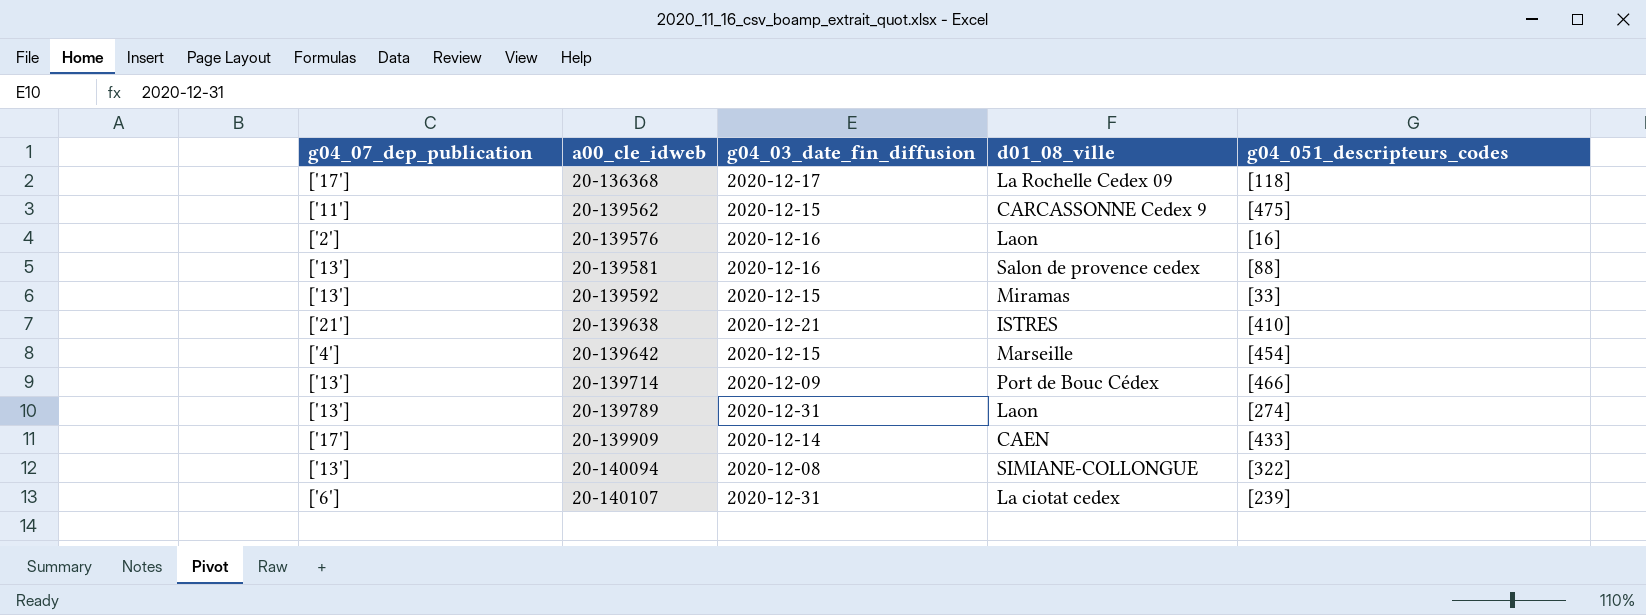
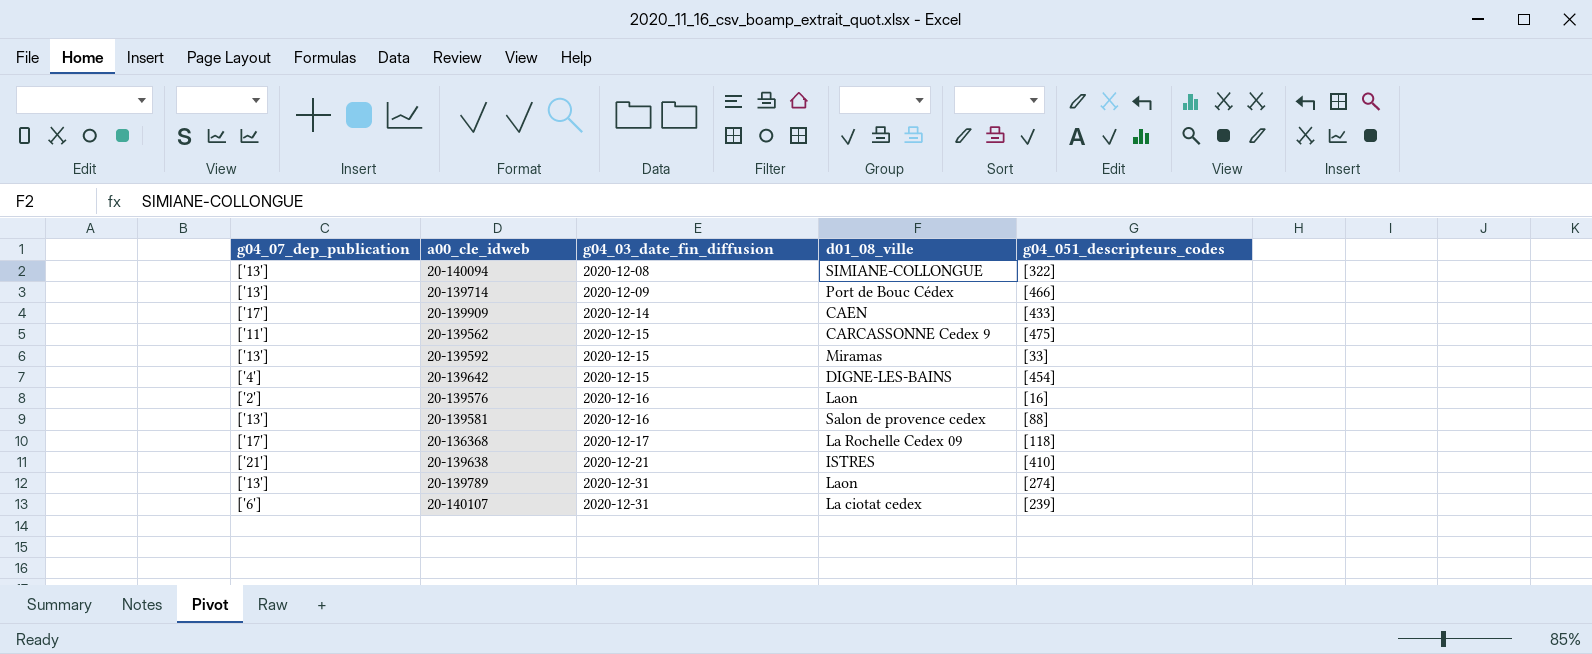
row order: a00_cle_idweb ascending -> g04_03_date_fin_diffusion ascending
20-139642 | d01_08_ville: Marseille -> DIGNE-LES-BAINS

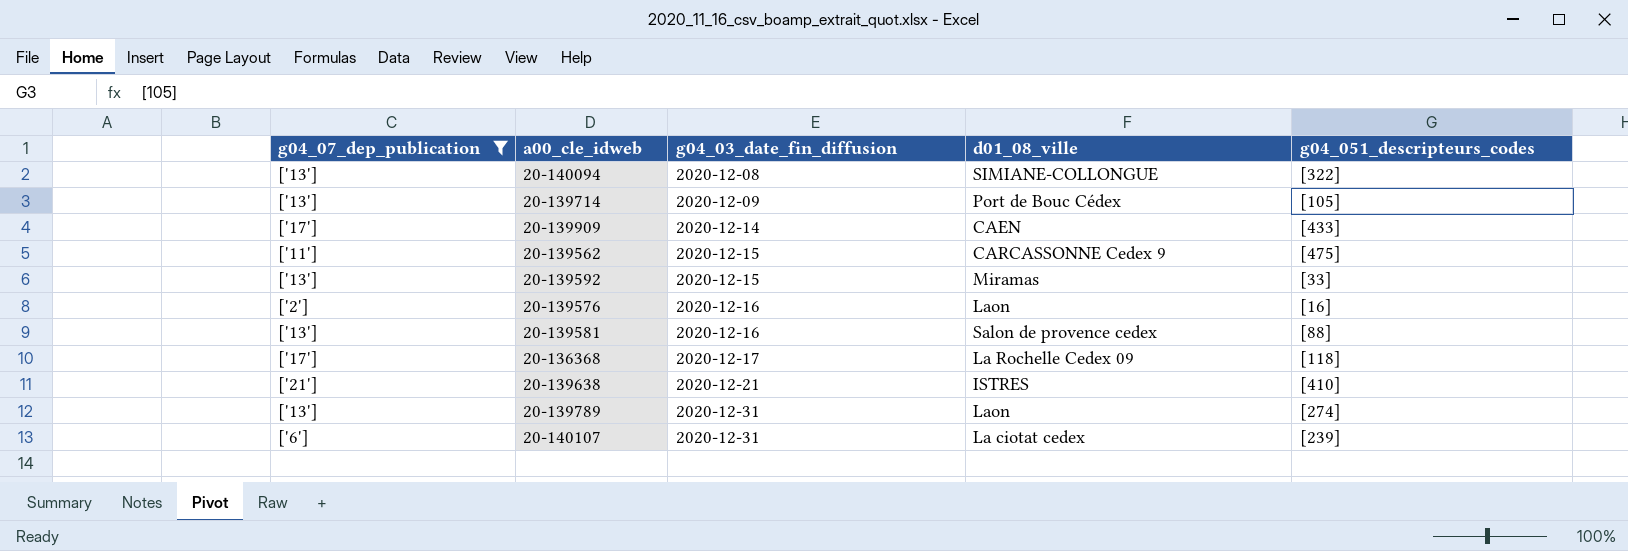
filter: none -> g04_07_dep_publication != ['4']
20-139714 | g04_051_descripteurs_codes: [466] -> [105]

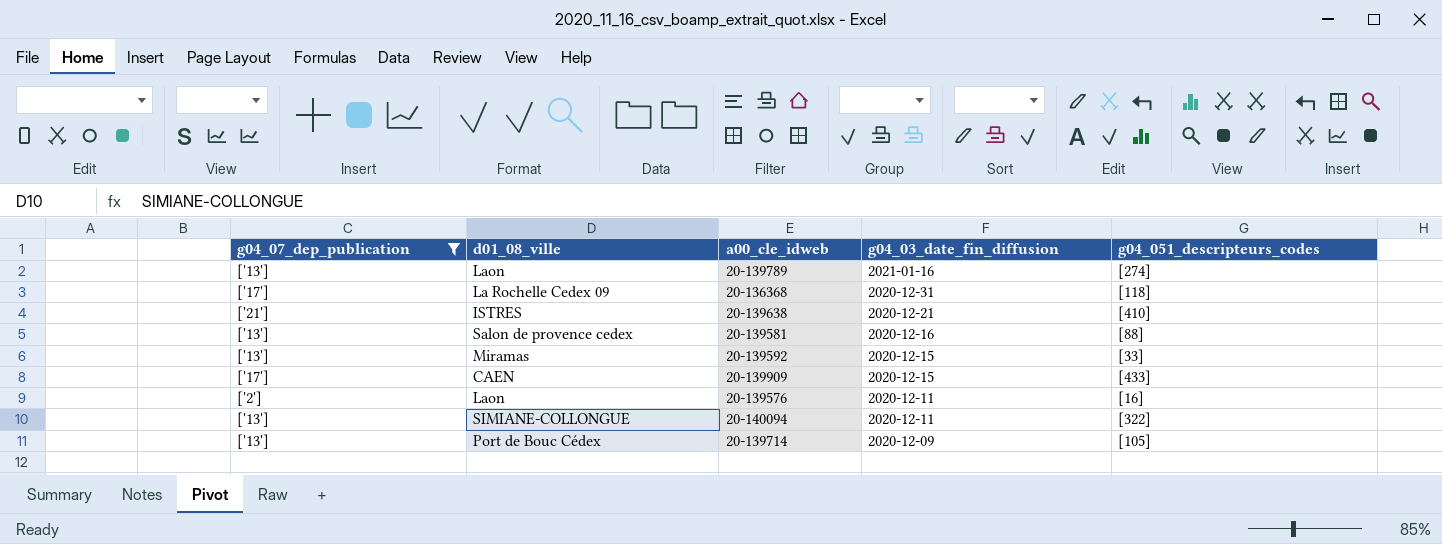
row order: g04_03_date_fin_diffusion ascending -> g04_03_date_fin_diffusion descending
column d01_08_ville | position: 4 -> 2
row 20-139562: ['11'] | 2020-12-15 | CARCASSONNE Cedex 9 | [475] -> none
row 20-140107: ['6'] | 2020-12-31 | La ciotat cedex | [239] -> none
20-139789 | g04_03_date_fin_diffusion: 2020-12-31 -> 2021-01-16
20-136368 | g04_03_date_fin_diffusion: 2020-12-17 -> 2020-12-31
20-139909 | g04_03_date_fin_diffusion: 2020-12-14 -> 2020-12-15
20-139576 | g04_03_date_fin_diffusion: 2020-12-16 -> 2020-12-11
20-140094 | g04_03_date_fin_diffusion: 2020-12-08 -> 2020-12-11

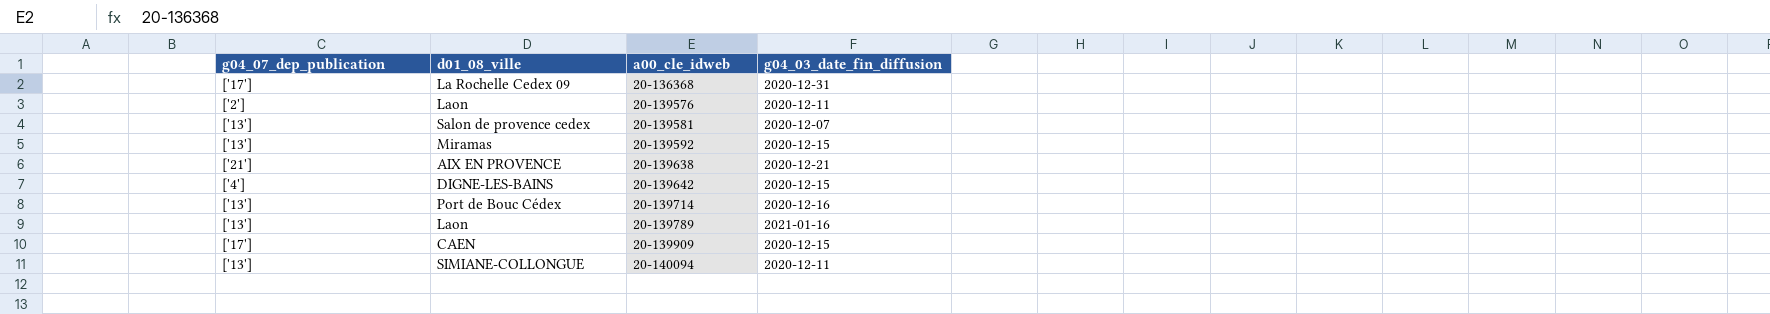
filter: g04_07_dep_publication != ['4'] -> none
row order: g04_03_date_fin_diffusion descending -> a00_cle_idweb ascending
column g04_051_descripteurs_codes | position: 5 -> none
20-139581 | g04_03_date_fin_diffusion: 2020-12-16 -> 2020-12-07
20-139638 | d01_08_ville: ISTRES -> AIX EN PROVENCE
20-139714 | g04_03_date_fin_diffusion: 2020-12-09 -> 2020-12-16

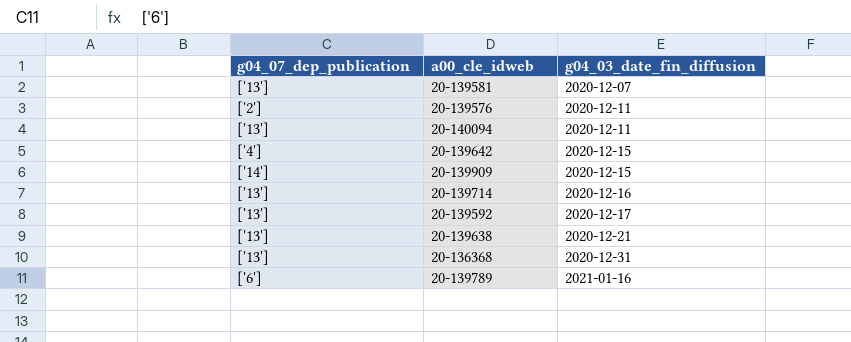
row order: a00_cle_idweb ascending -> g04_03_date_fin_diffusion ascending
column d01_08_ville | position: 2 -> none
20-139909 | g04_07_dep_publication: ['17'] -> ['14']
20-139592 | g04_03_date_fin_diffusion: 2020-12-15 -> 2020-12-17
20-139638 | g04_07_dep_publication: ['21'] -> ['13']
20-136368 | g04_07_dep_publication: ['17'] -> ['13']
20-139789 | g04_07_dep_publication: ['13'] -> ['6']

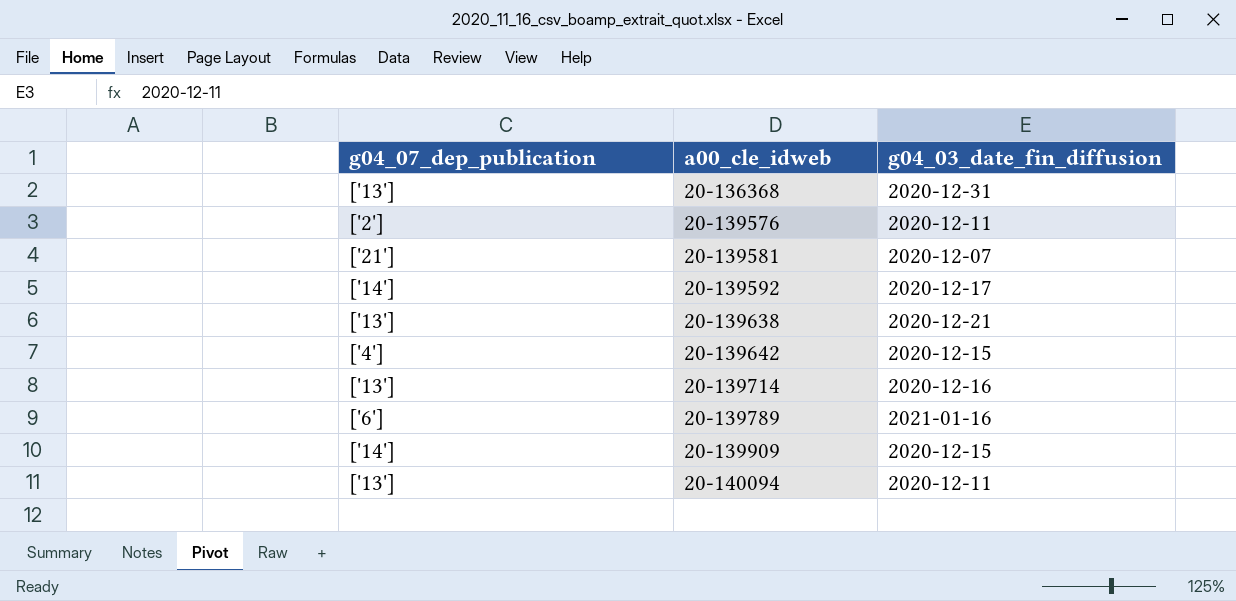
row order: g04_03_date_fin_diffusion ascending -> a00_cle_idweb ascending
20-139581 | g04_07_dep_publication: ['13'] -> ['21']
20-139592 | g04_07_dep_publication: ['13'] -> ['14']

